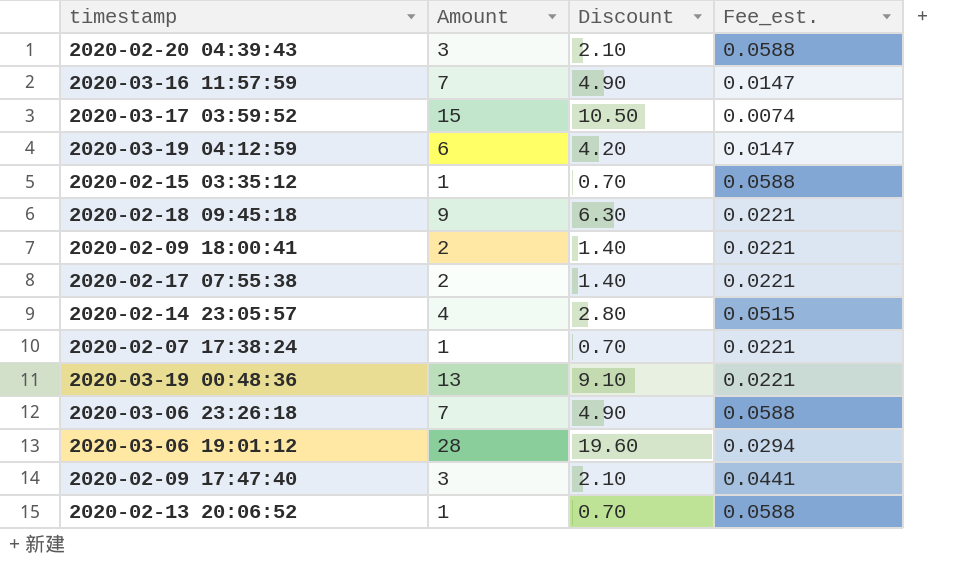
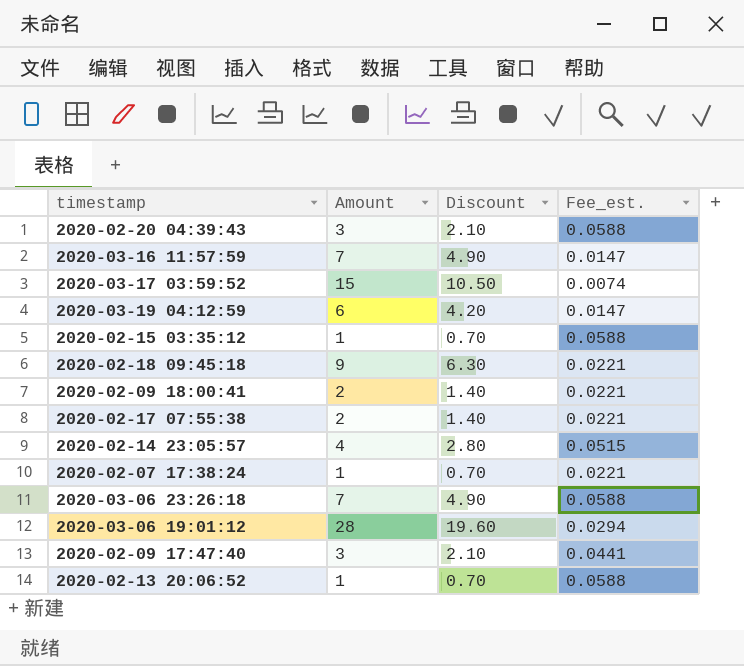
row 2020-03-19 00:48:36: 13 | 9.10 | 0.0221 -> none

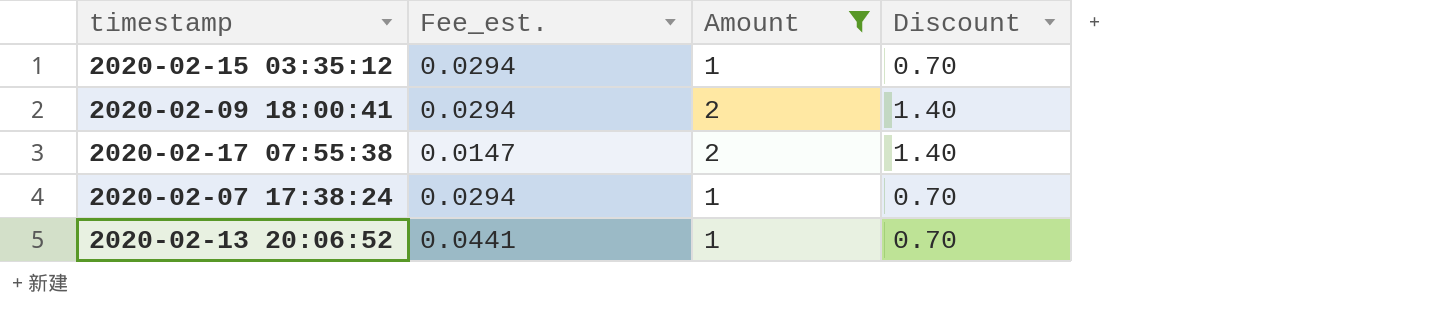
filter: none -> Amount <= 2
column Fee_est. | position: 4 -> 2
2020-02-15 03:35:12 | Fee_est.: 0.0588 -> 0.0294
2020-02-09 18:00:41 | Fee_est.: 0.0221 -> 0.0294
2020-02-17 07:55:38 | Fee_est.: 0.0221 -> 0.0147
2020-02-07 17:38:24 | Fee_est.: 0.0221 -> 0.0294
2020-02-13 20:06:52 | Fee_est.: 0.0588 -> 0.0441

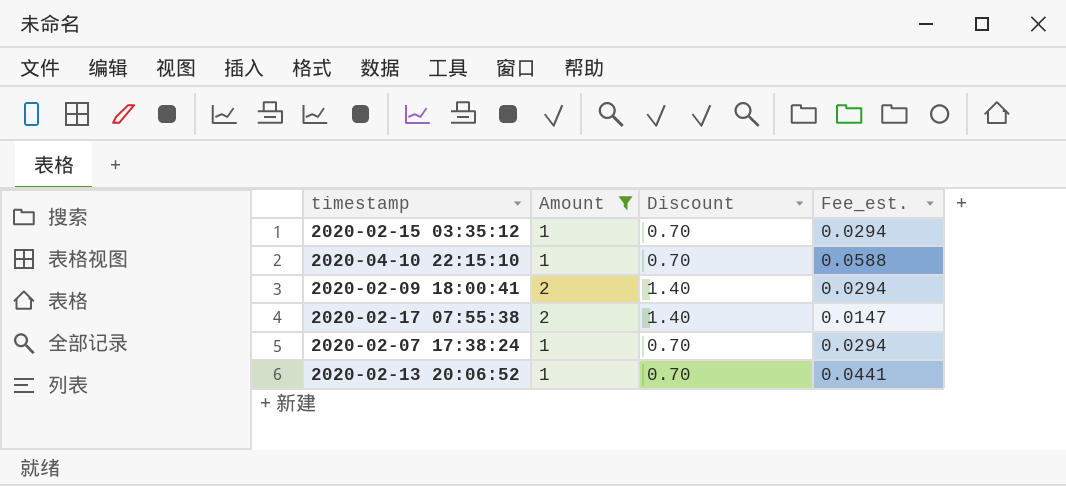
column Fee_est. | position: 2 -> 4
row 2020-04-10 22:15:10: none -> 1 | 0.70 | 0.0588

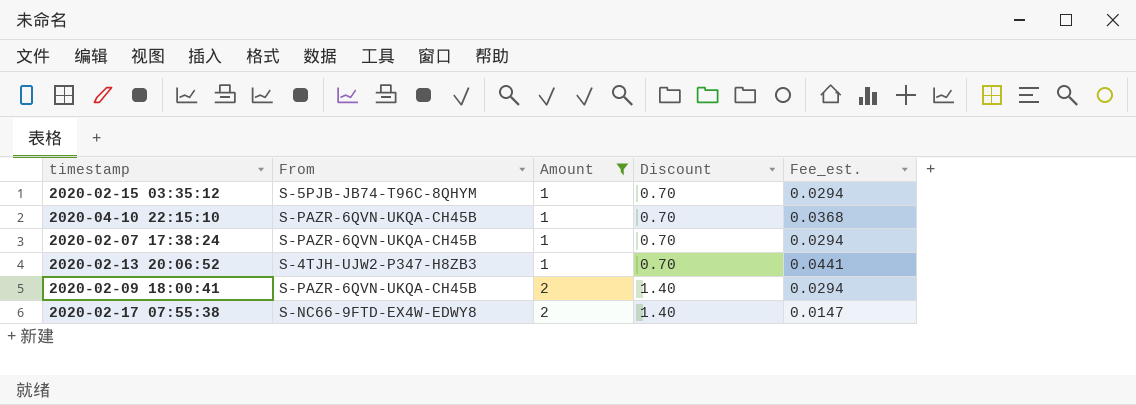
row order: none -> Amount ascending
column From | position: none -> 2
2020-04-10 22:15:10 | Fee_est.: 0.0588 -> 0.0368

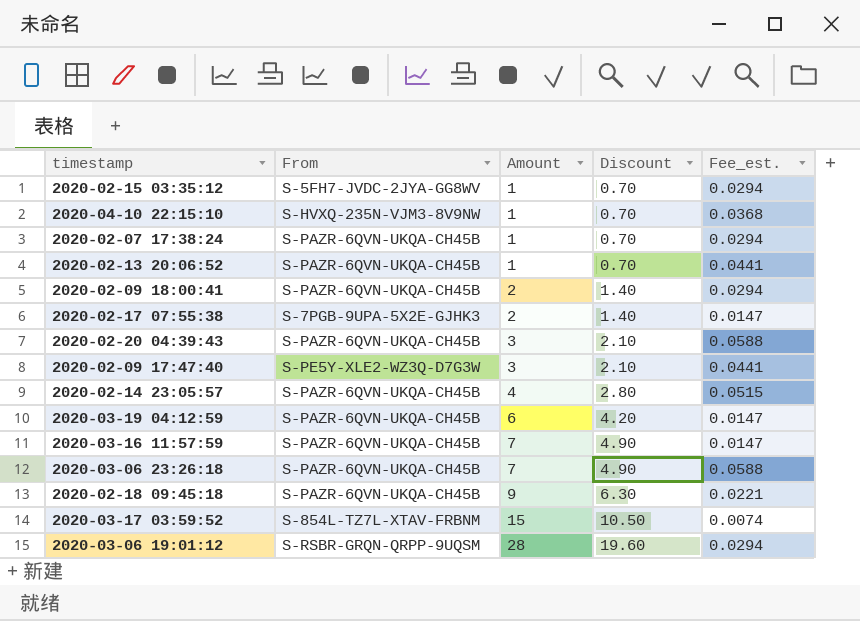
filter: Amount <= 2 -> none
2020-02-15 03:35:12 | From: S-5PJB-JB74-T96C-8QHYM -> S-5FH7-JVDC-2JYA-GG8WV
2020-04-10 22:15:10 | From: S-PAZR-6QVN-UKQA-CH45B -> S-HVXQ-235N-VJM3-8V9NW
2020-02-13 20:06:52 | From: S-4TJH-UJW2-P347-H8ZB3 -> S-PAZR-6QVN-UKQA-CH45B
2020-02-17 07:55:38 | From: S-NC66-9FTD-EX4W-EDWY8 -> S-7PGB-9UPA-5X2E-GJHK3

